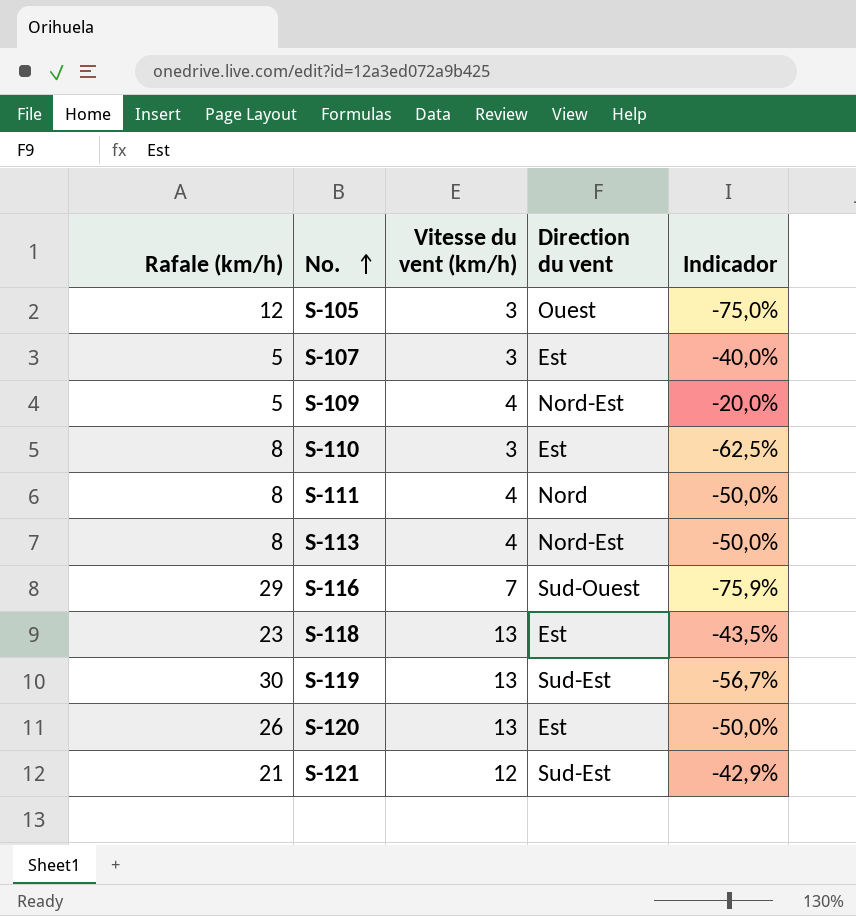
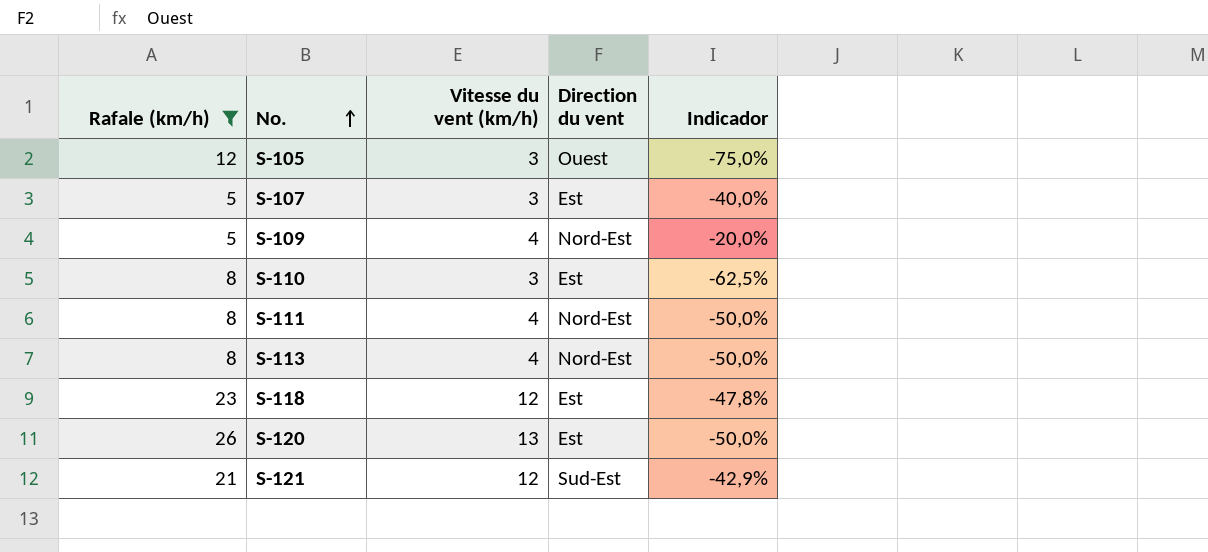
filter: none -> Rafale (km/h) <= 26
S-111 | Direction du vent: Nord -> Nord-Est
S-118 | Vitesse du vent (km/h): 13 -> 12
S-118 | Indicador: -43,5% -> -47,8%

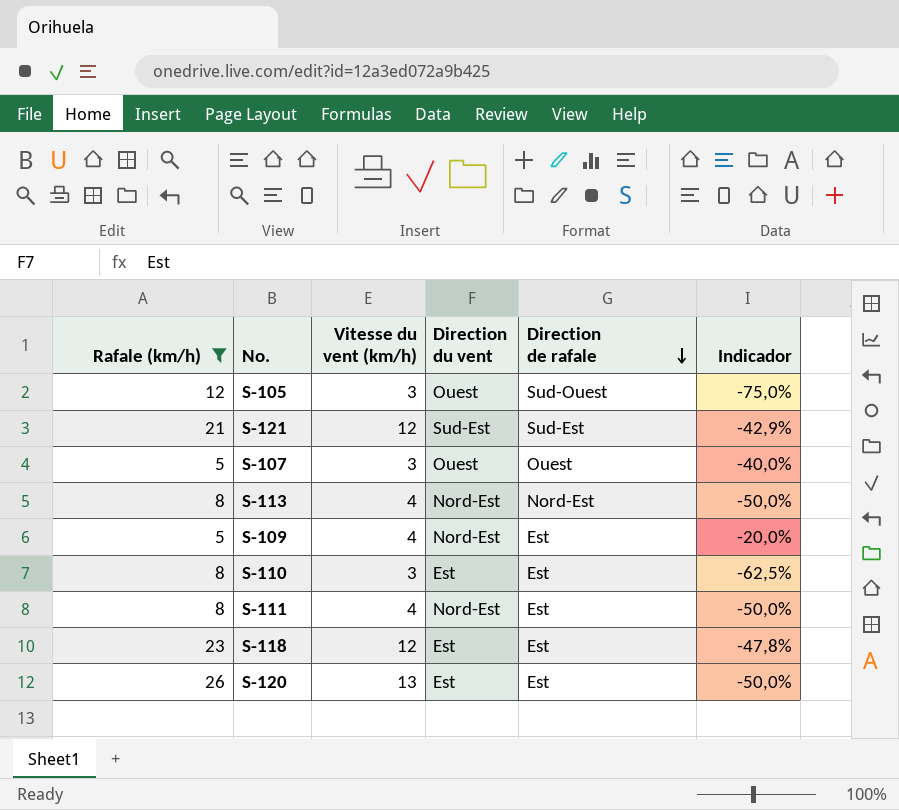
row order: No. ascending -> Direction de rafale descending
column Direction de rafale | position: none -> 5
S-107 | Direction du vent: Est -> Ouest

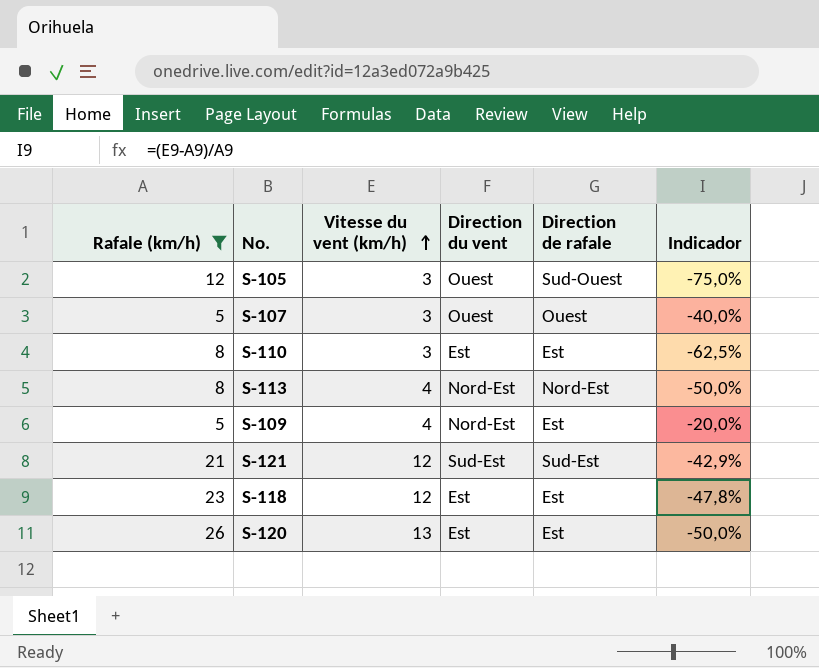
row order: Direction de rafale descending -> Vitesse du vent (km/h) ascending
row S-111: 8 | 4 | Nord-Est | Est | -50,0% -> none

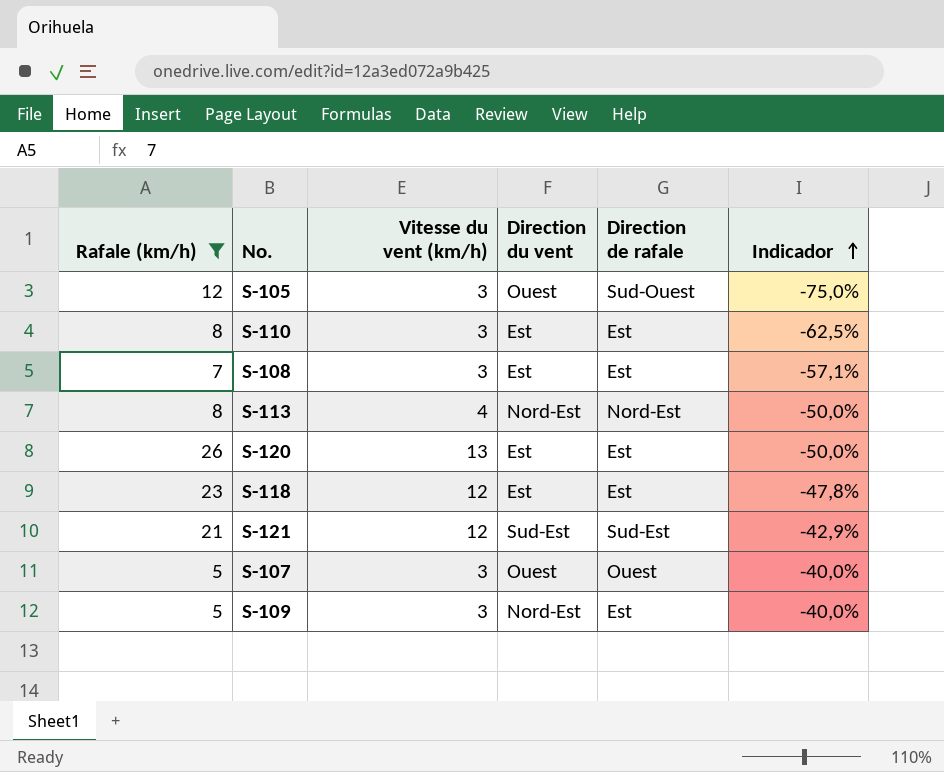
row order: Vitesse du vent (km/h) ascending -> Indicador ascending
row S-108: none -> 7 | 3 | Est | Est | -57,1%
S-109 | Vitesse du vent (km/h): 4 -> 3
S-109 | Indicador: -20,0% -> -40,0%

